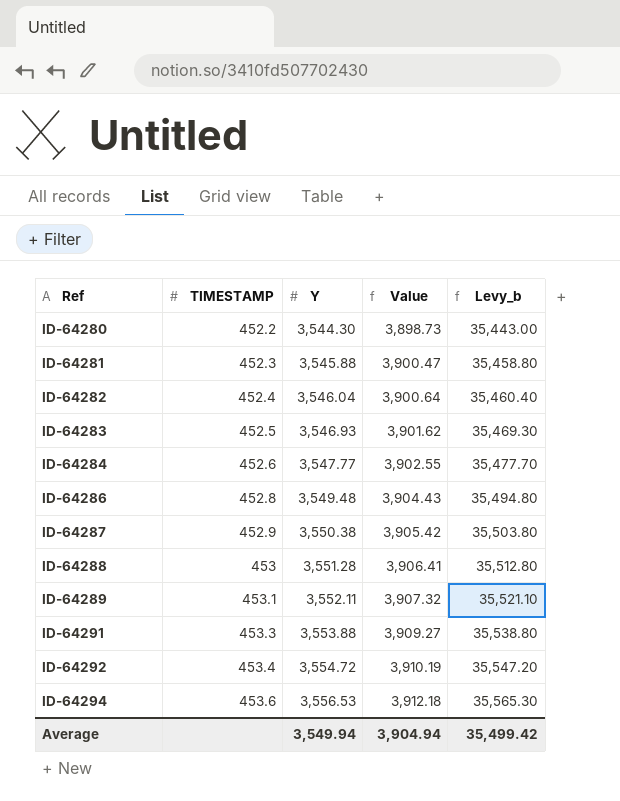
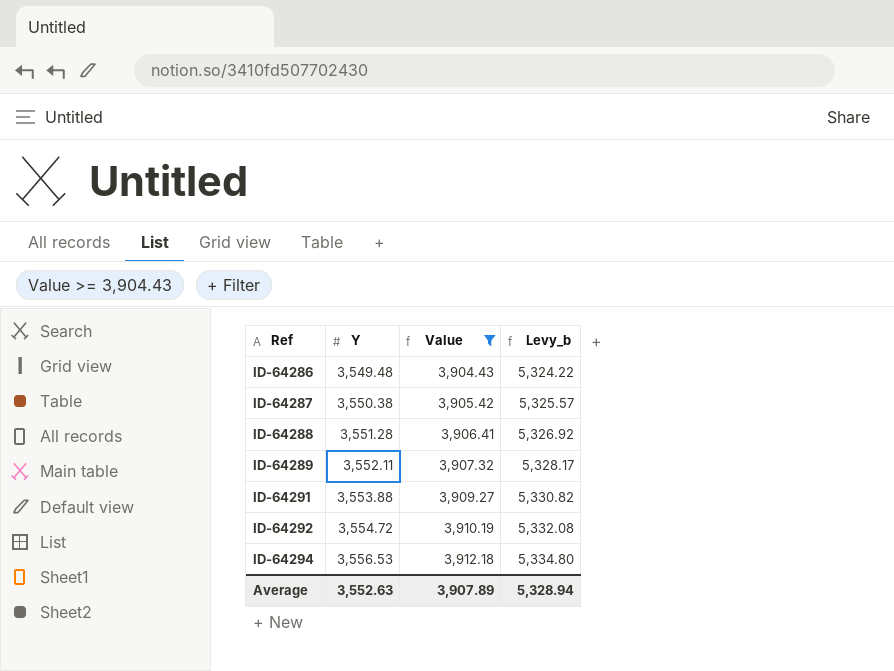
filter: none -> Value >= 3,904.43
column TIMESTAMP | position: 2 -> none
column Levy_b | formula: [Y] * 10 -> [Y] * 1.5
Average | Y: 3,549.94 -> 3,552.63
Average | Value: 3,904.94 -> 3,907.89
Average | Levy_b: 35,499.42 -> 5,328.94

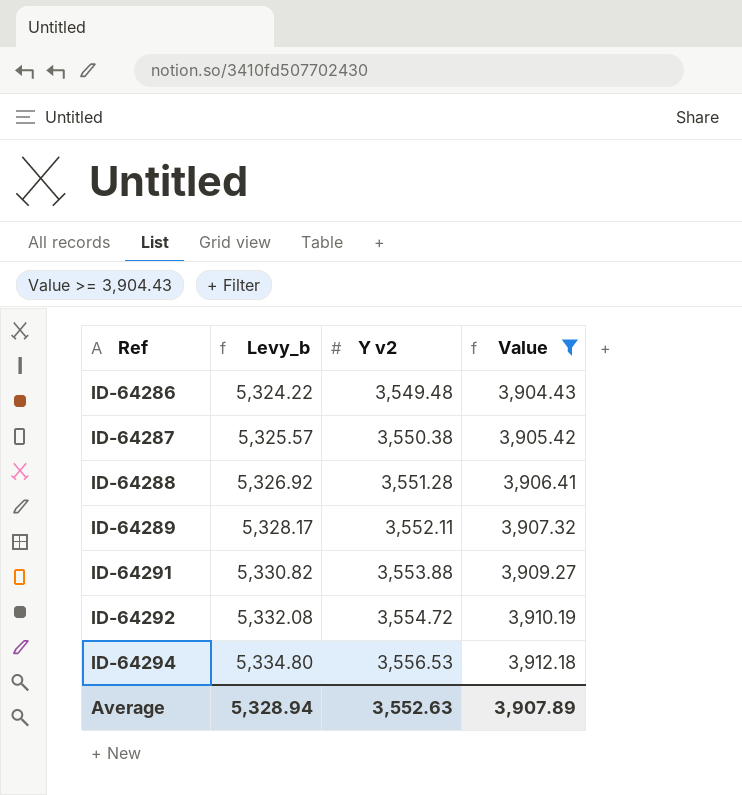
column Levy_b | position: 4 -> 2
column name: Y -> Y v2

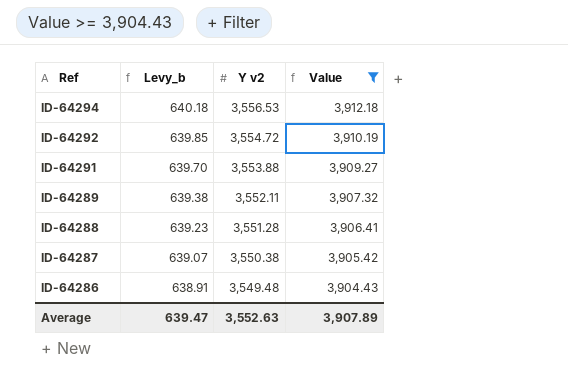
row order: Ref ascending -> Ref descending
column Levy_b | formula: [Y v2] * 1.5 -> [Y v2] * 0.18
Average | Levy_b: 5,328.94 -> 639.47

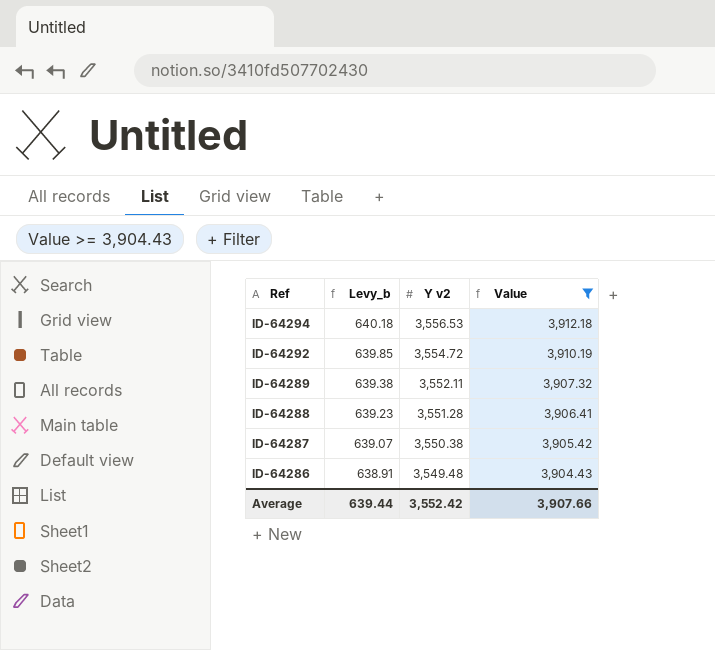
row ID-64291: 639.70 | 3,553.88 | 3,909.27 -> none
Average | Levy_b: 639.47 -> 639.44
Average | Y v2: 3,552.63 -> 3,552.42
Average | Value: 3,907.89 -> 3,907.66

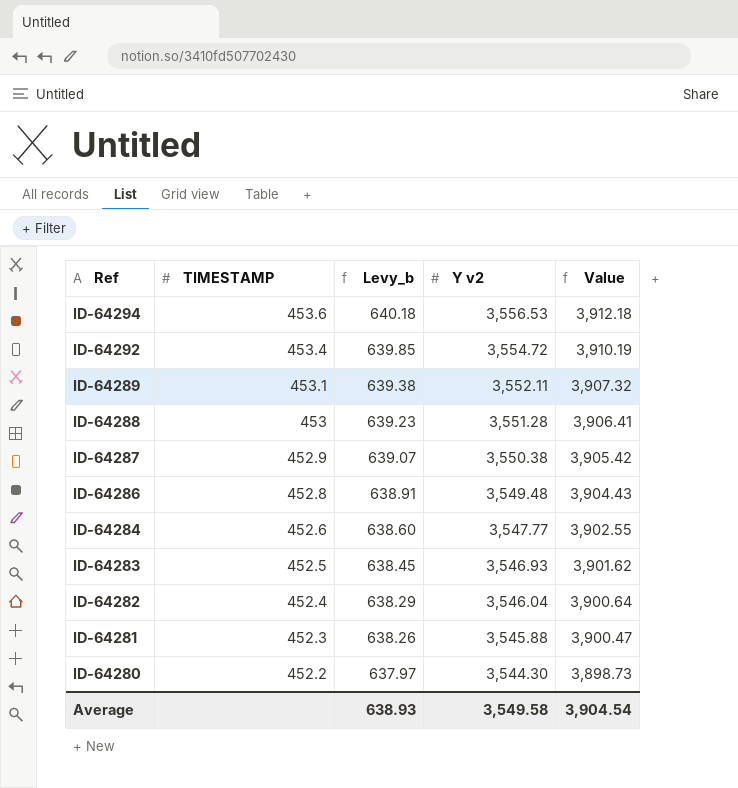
filter: Value >= 3,904.43 -> none
column TIMESTAMP | position: none -> 2
Average | Levy_b: 639.44 -> 638.93
Average | Y v2: 3,552.42 -> 3,549.58
Average | Value: 3,907.66 -> 3,904.54

